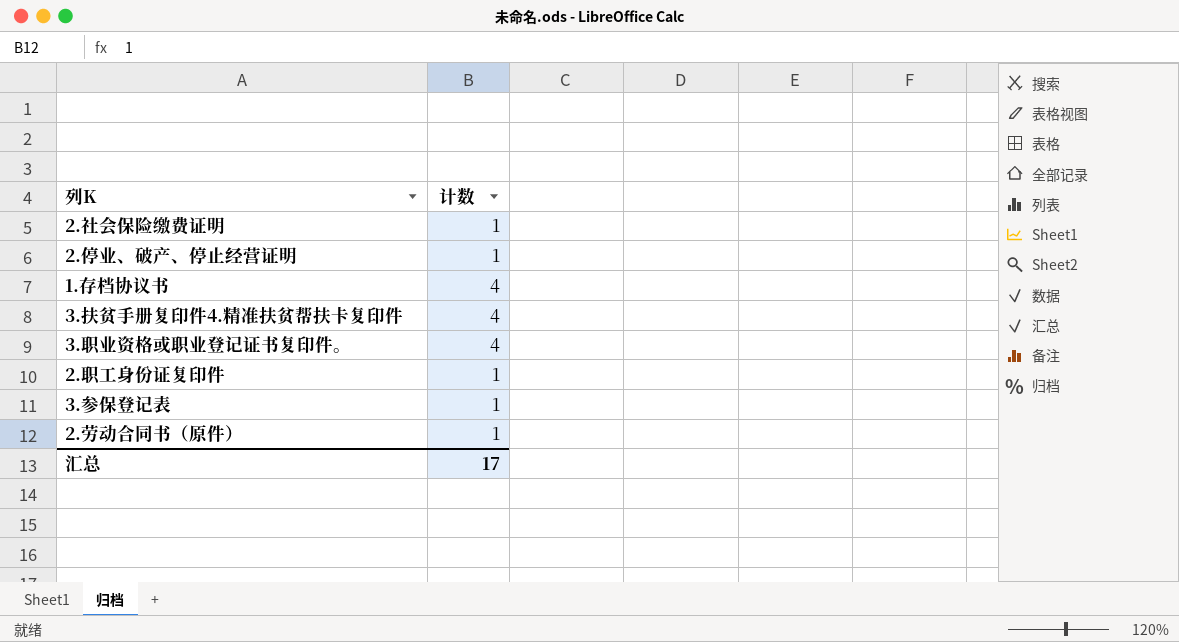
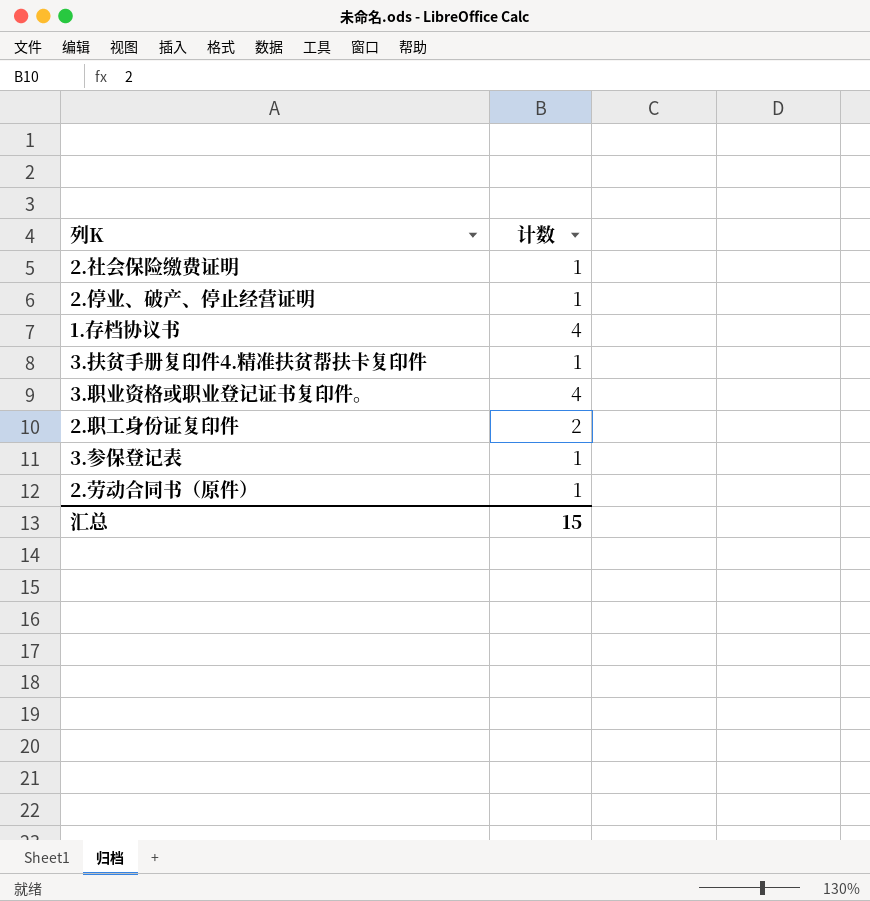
3.扶贫手册复印件4.精准扶贫帮扶卡复印件 | 计数: 4 -> 1
2.职工身份证复印件 | 计数: 1 -> 2
汇总 | 计数: 17 -> 15

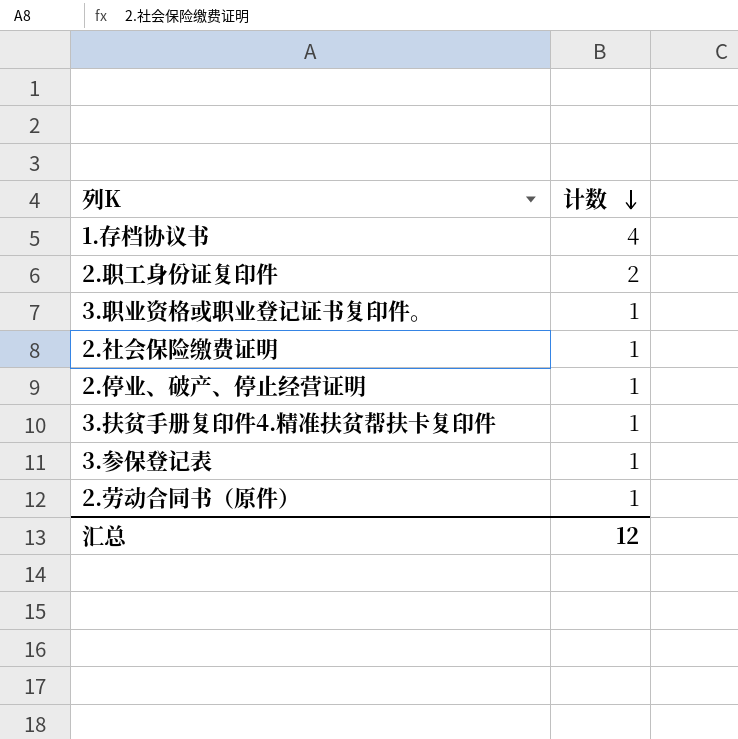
row order: none -> 计数 descending
3.职业资格或职业登记证书复印件。 | 计数: 4 -> 1
汇总 | 计数: 15 -> 12

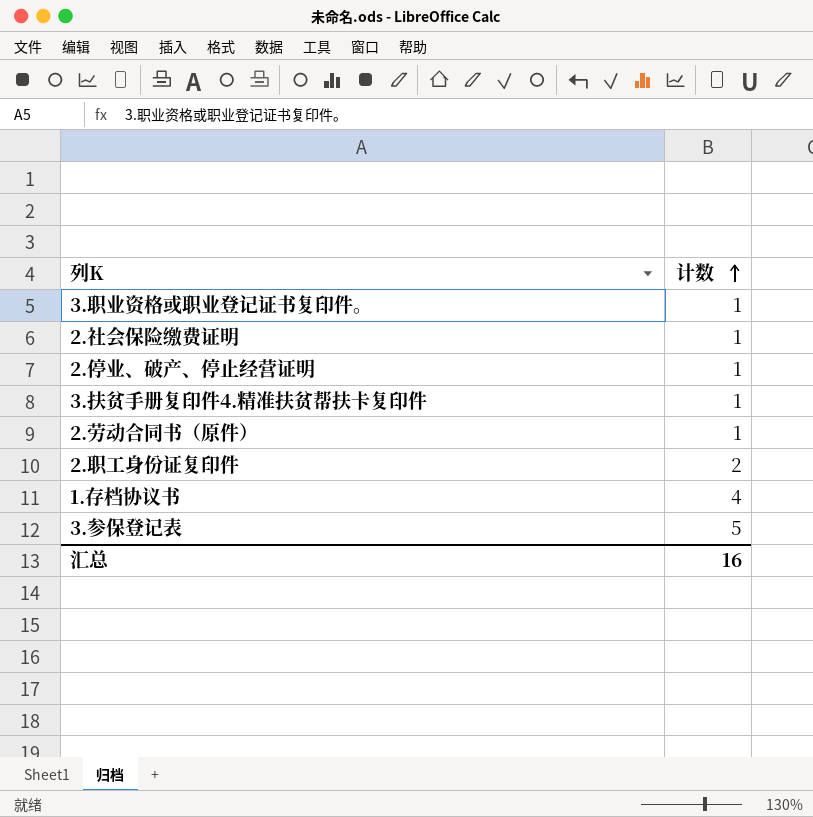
row order: 计数 descending -> 计数 ascending
3.参保登记表 | 计数: 1 -> 5
汇总 | 计数: 12 -> 16

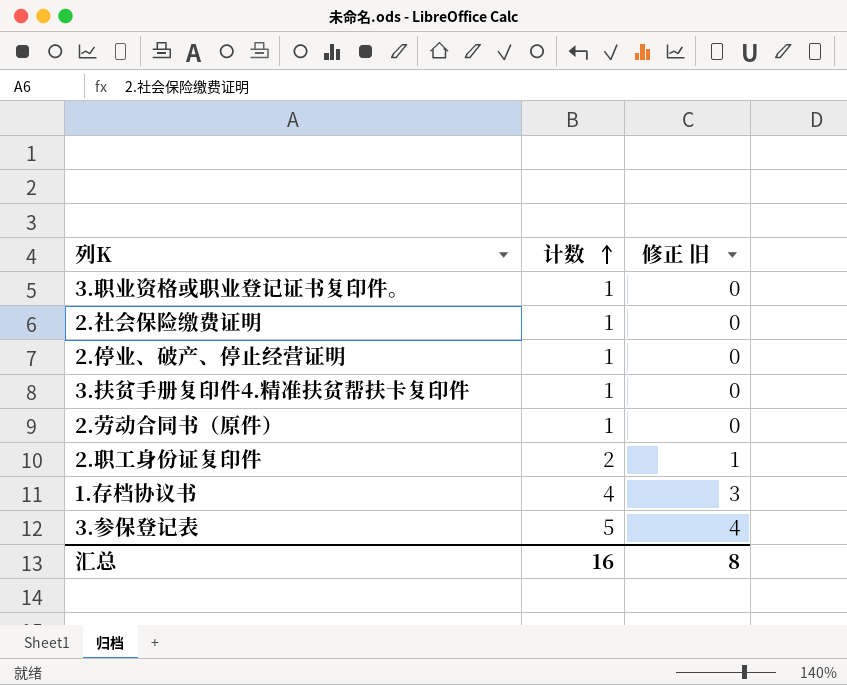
column 修正 旧 | formula: none -> [计数] - 1

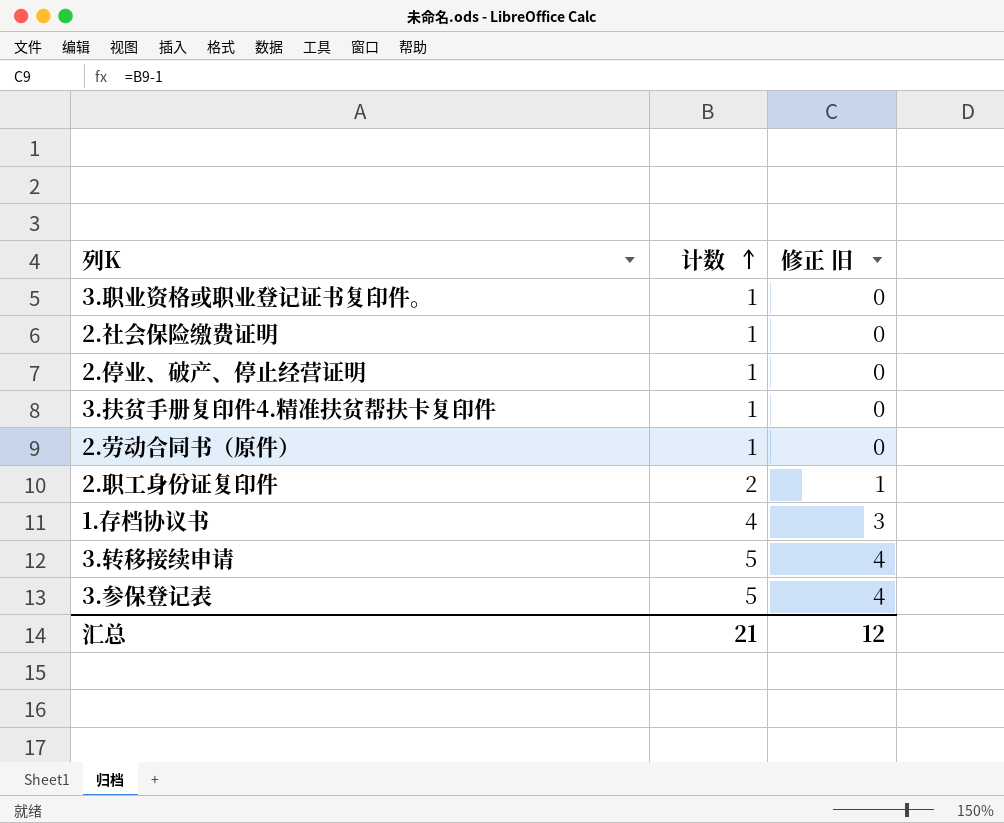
row 3.转移接续申请: none -> 5 | 4
汇总 | 计数: 16 -> 21
汇总 | 修正 旧: 8 -> 12

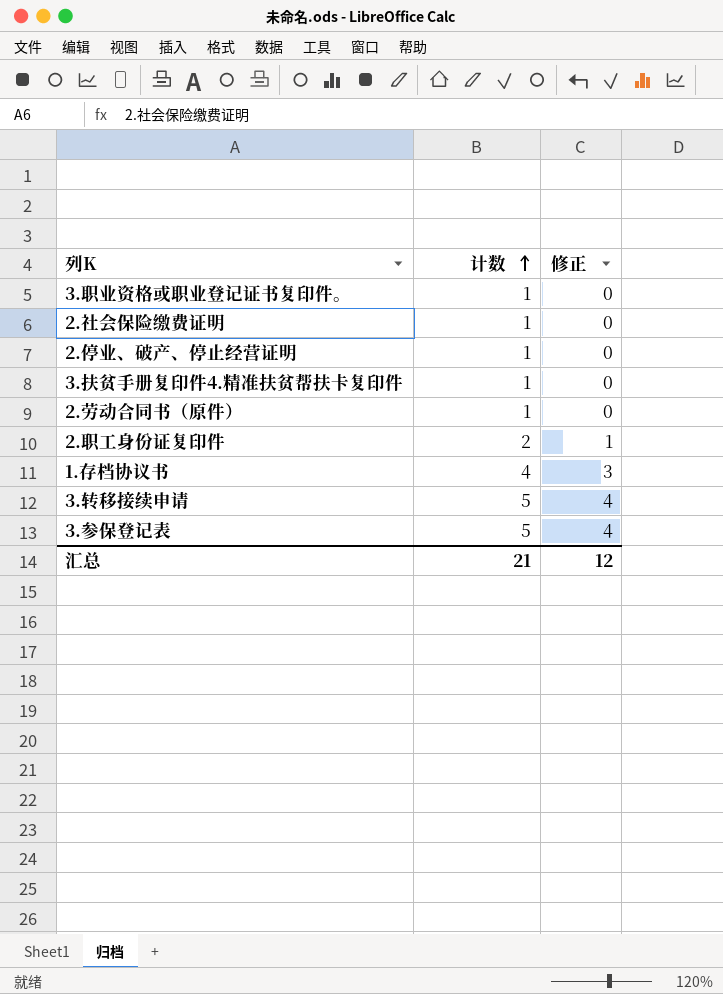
column name: 修正 旧 -> 修正

